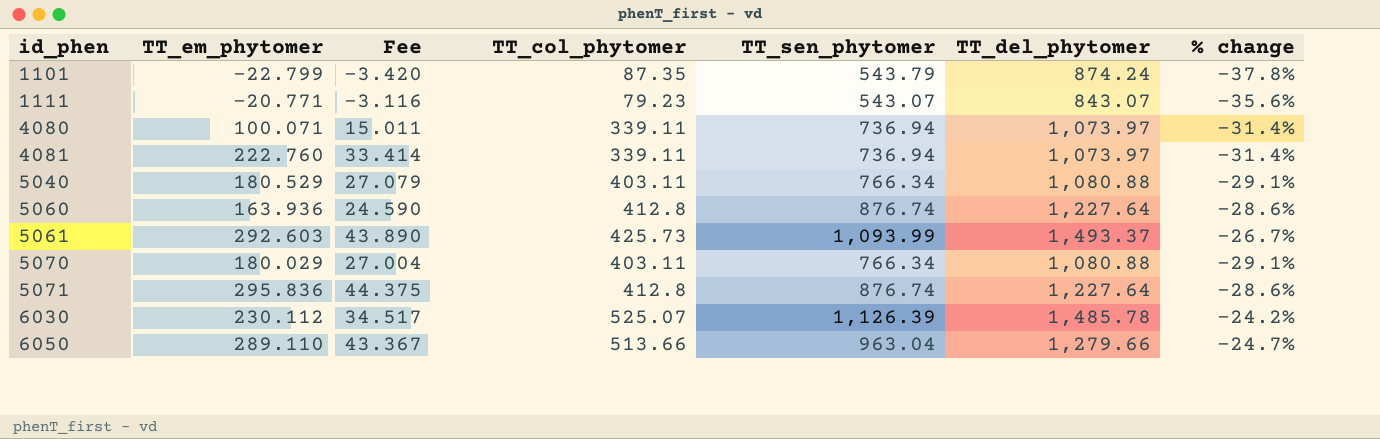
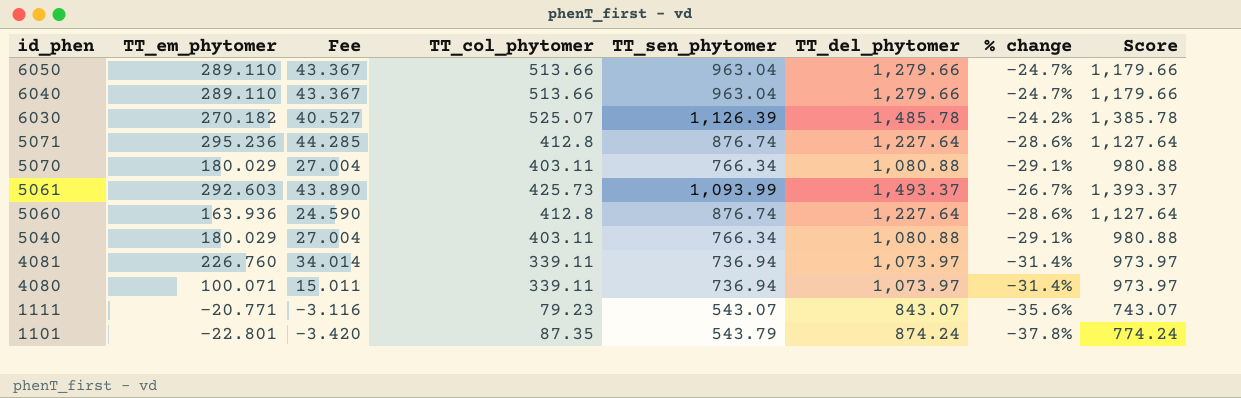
row order: id_phen ascending -> id_phen descending
column Score | formula: none -> [TT_del_phytomer] - 100
row 6040: none -> 289.110 | 43.367 | 513.66 | 963.04 | 1,279.66 | -24.7% | 1,179.66
6030 | TT_em_phytomer: 230.112 -> 270.182
6030 | Fee: 34.517 -> 40.527
5071 | TT_em_phytomer: 295.836 -> 295.236
5071 | Fee: 44.375 -> 44.285
5040 | TT_em_phytomer: 180.529 -> 180.029
5040 | Fee: 27.079 -> 27.004
4081 | TT_em_phytomer: 222.760 -> 226.760
4081 | Fee: 33.414 -> 34.014
1101 | TT_em_phytomer: -22.799 -> -22.801

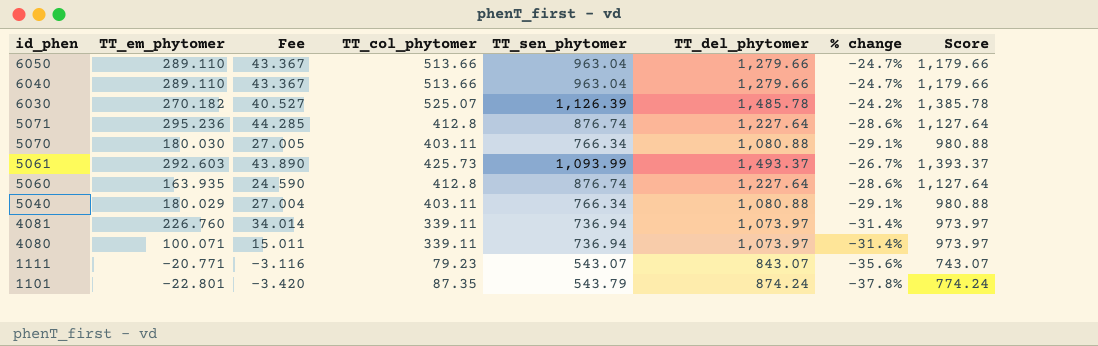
5070 | TT_em_phytomer: 180.029 -> 180.030
5070 | Fee: 27.004 -> 27.005
5060 | TT_em_phytomer: 163.936 -> 163.935

